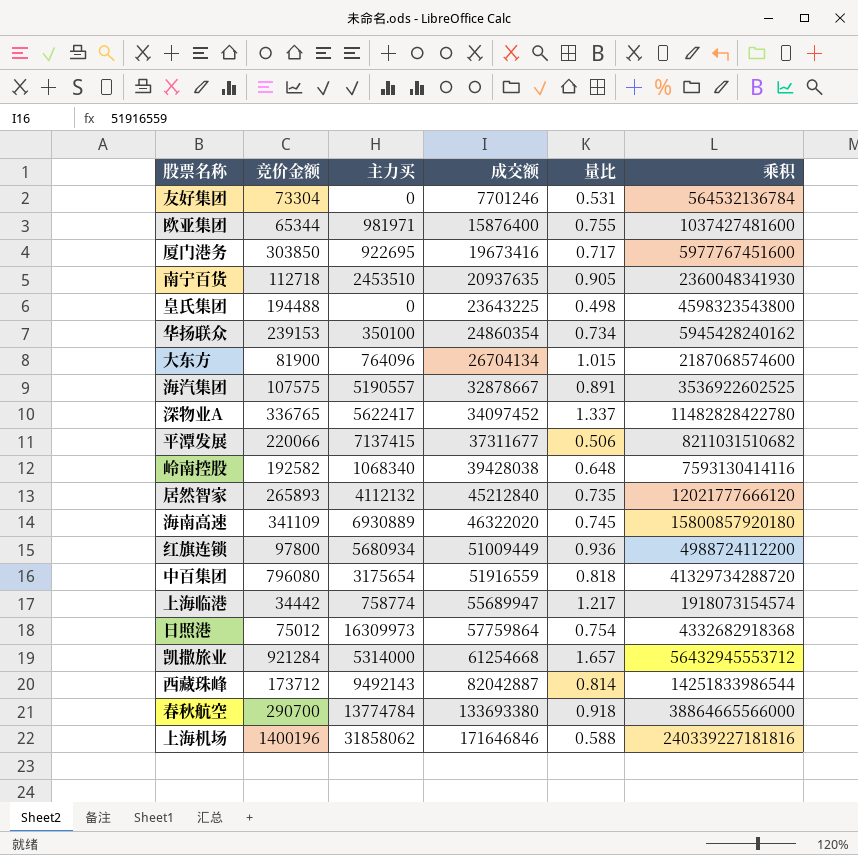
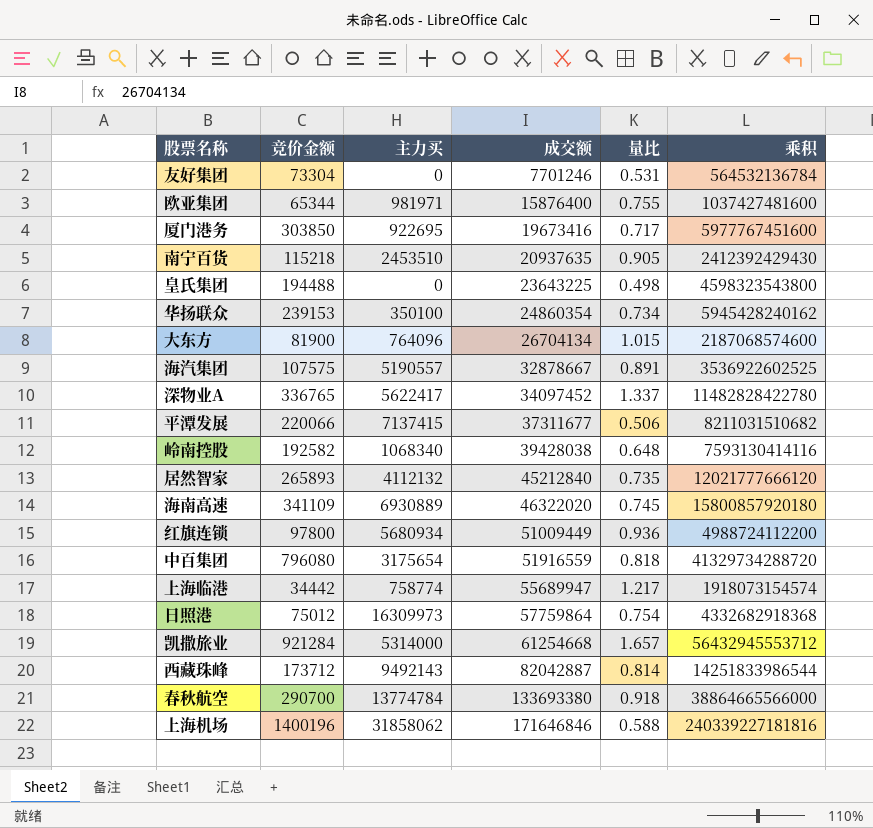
南宁百货 | 竞价金额: 112718 -> 115218
南宁百货 | 乘积: 2360048341930 -> 2412392429430

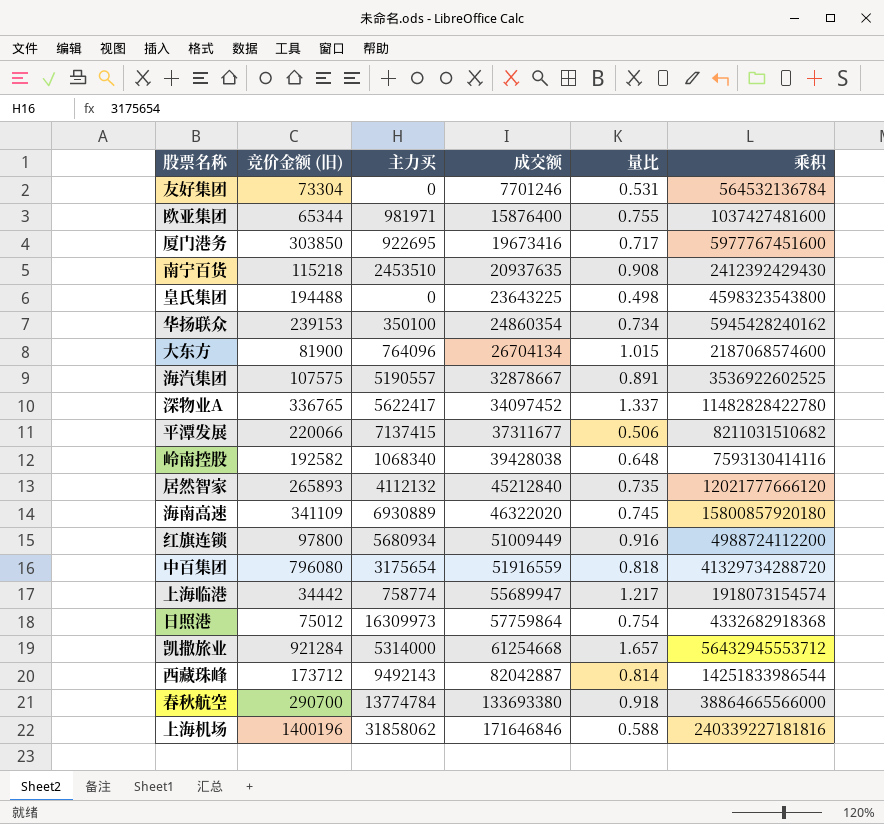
column name: 竞价金额 -> 竞价金额 (旧)
南宁百货 | 量比: 0.905 -> 0.908
红旗连锁 | 量比: 0.936 -> 0.916

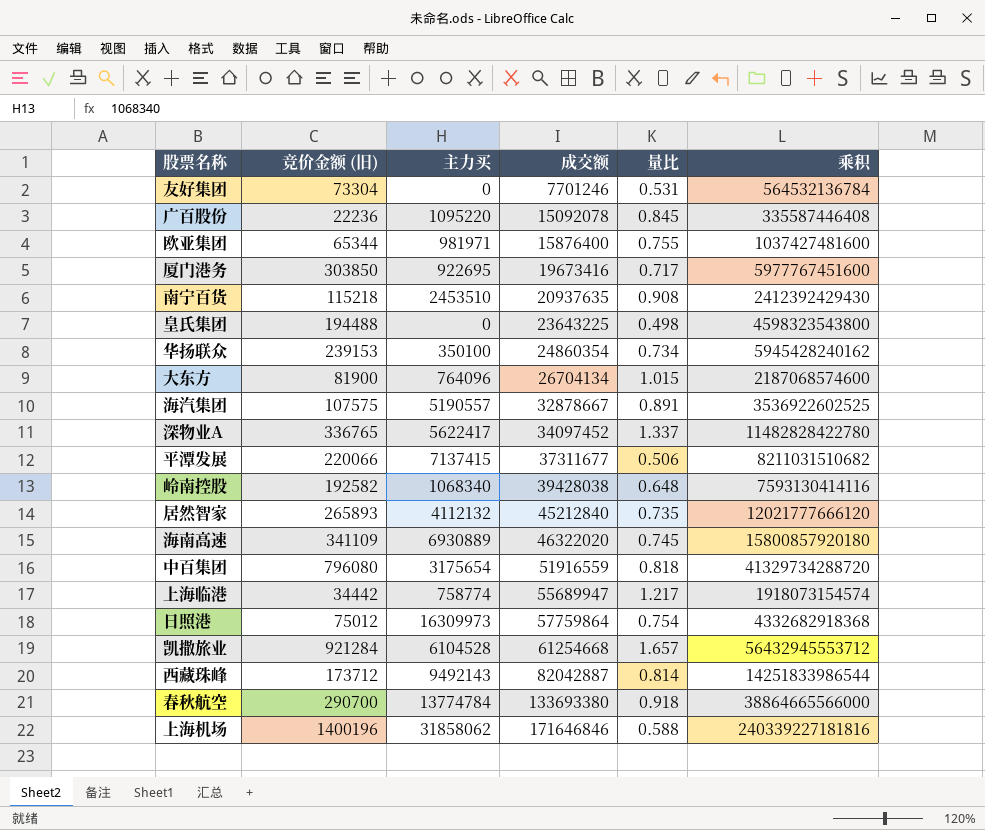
row 红旗连锁: 97800 | 5680934 | 51009449 | 0.916 | 4988724112200 -> none
row 广百股份: none -> 22236 | 1095220 | 15092078 | 0.845 | 335587446408
凯撒旅业 | 主力买: 5314000 -> 6104528

